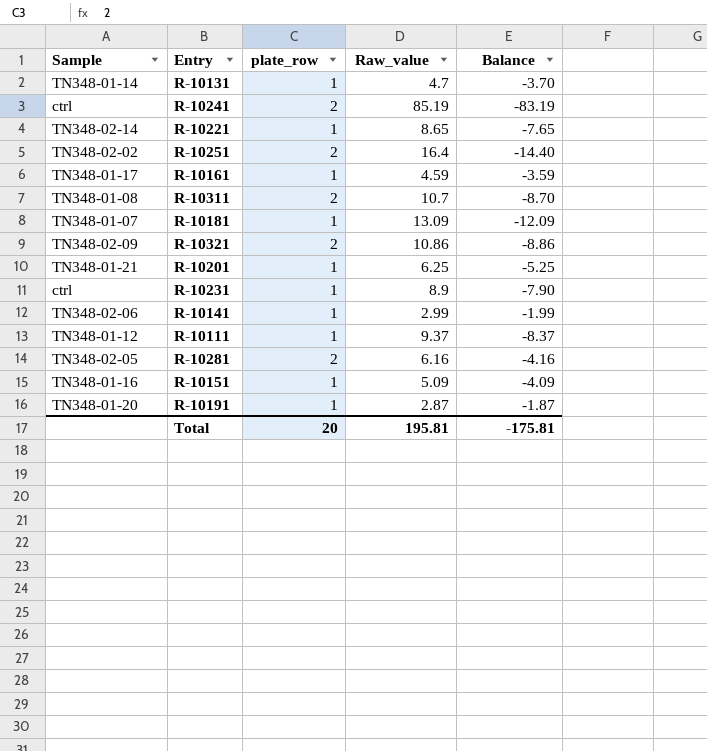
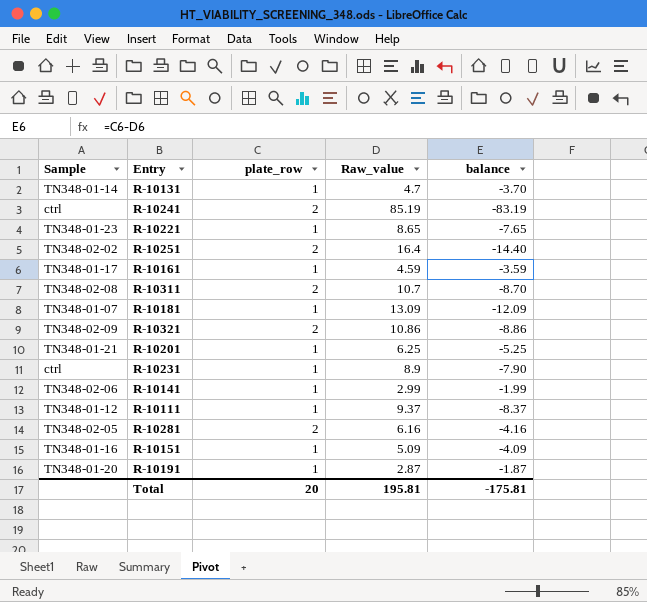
column name: Balance -> balance
R-10221 | Sample: TN348-02-14 -> TN348-01-23
R-10311 | Sample: TN348-01-08 -> TN348-02-08

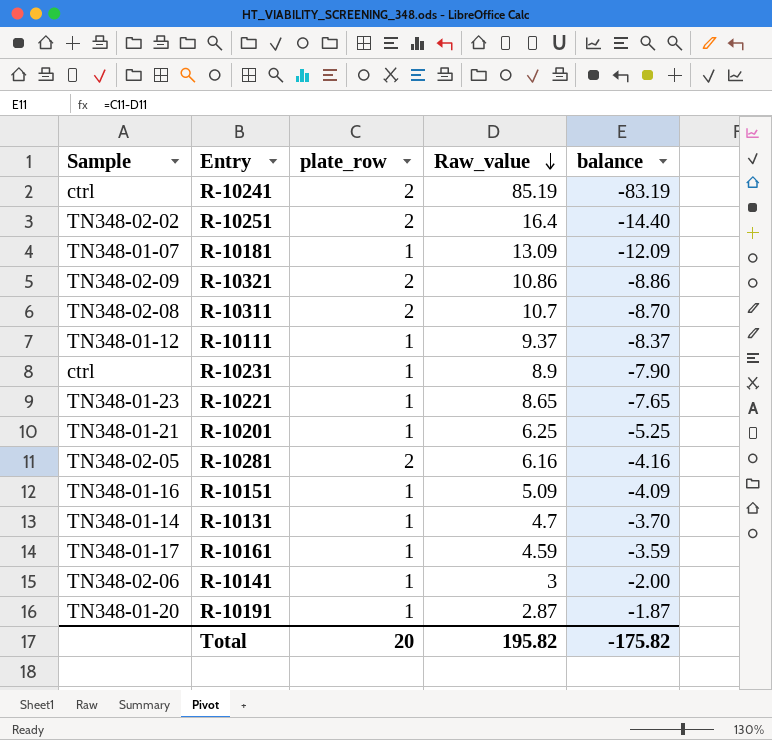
row order: none -> Raw_value descending
R-10141 | Raw_value: 2.99 -> 3
R-10141 | balance: -1.99 -> -2.00
Total | Raw_value: 195.81 -> 195.82
Total | balance: -175.81 -> -175.82

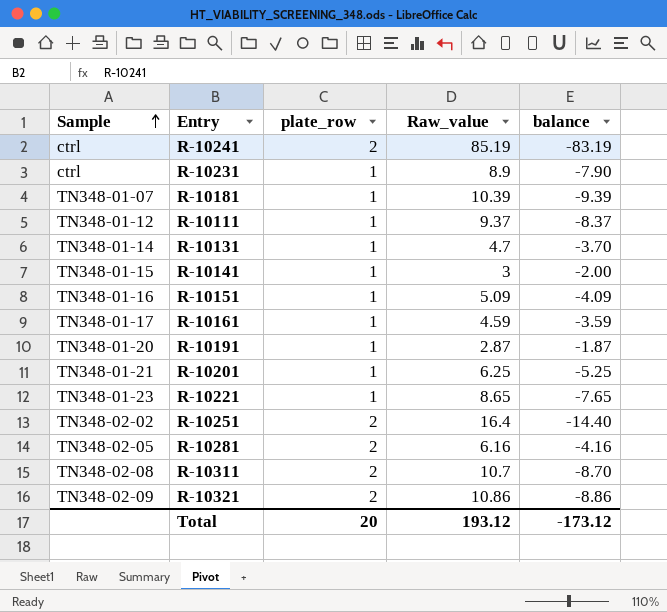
row order: Raw_value descending -> Sample ascending
R-10181 | Raw_value: 13.09 -> 10.39
R-10181 | balance: -12.09 -> -9.39
R-10141 | Sample: TN348-02-06 -> TN348-01-15
Total | Raw_value: 195.82 -> 193.12
Total | balance: -175.82 -> -173.12

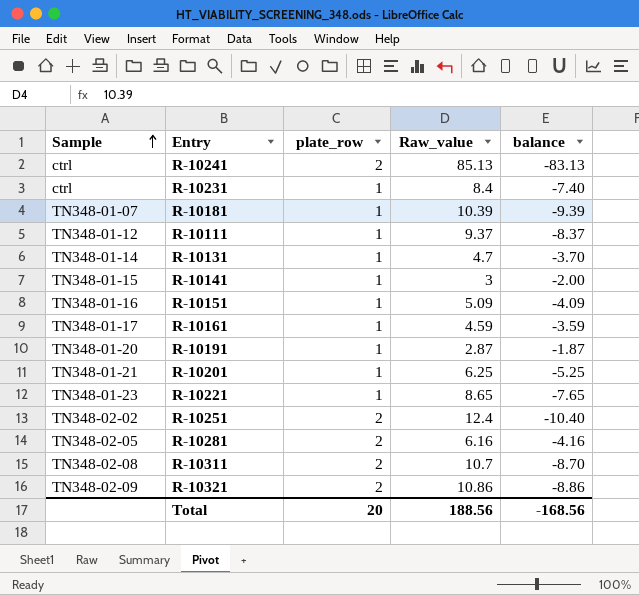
R-10241 | Raw_value: 85.19 -> 85.13
R-10241 | balance: -83.19 -> -83.13
R-10231 | Raw_value: 8.9 -> 8.4
R-10231 | balance: -7.90 -> -7.40
R-10251 | Raw_value: 16.4 -> 12.4
R-10251 | balance: -14.40 -> -10.40
Total | Raw_value: 193.12 -> 188.56
Total | balance: -173.12 -> -168.56

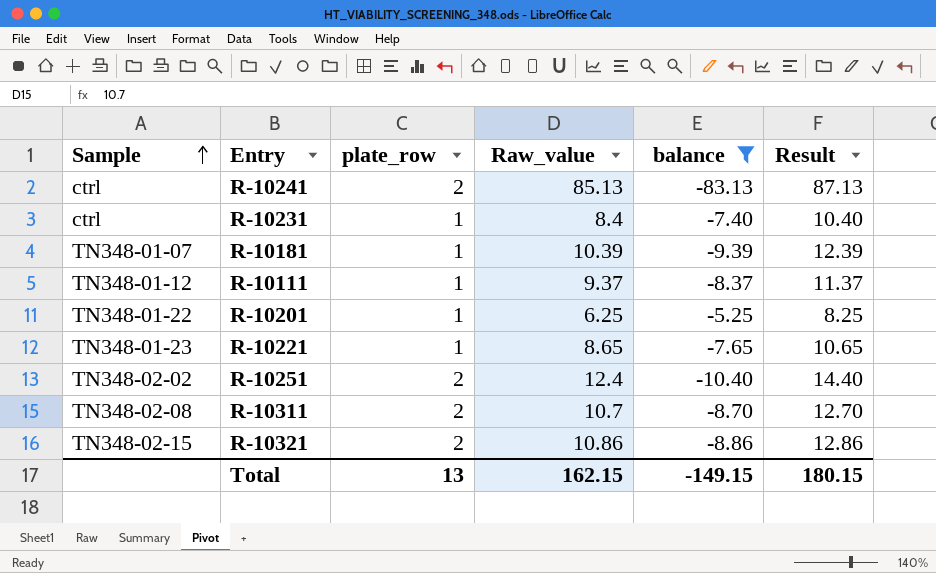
filter: none -> balance <= -5.25
column Result | formula: none -> [Raw_value] + 2
R-10201 | Sample: TN348-01-21 -> TN348-01-22
R-10321 | Sample: TN348-02-09 -> TN348-02-15
Total | plate_row: 20 -> 13
Total | Raw_value: 188.56 -> 162.15
Total | balance: -168.56 -> -149.15

